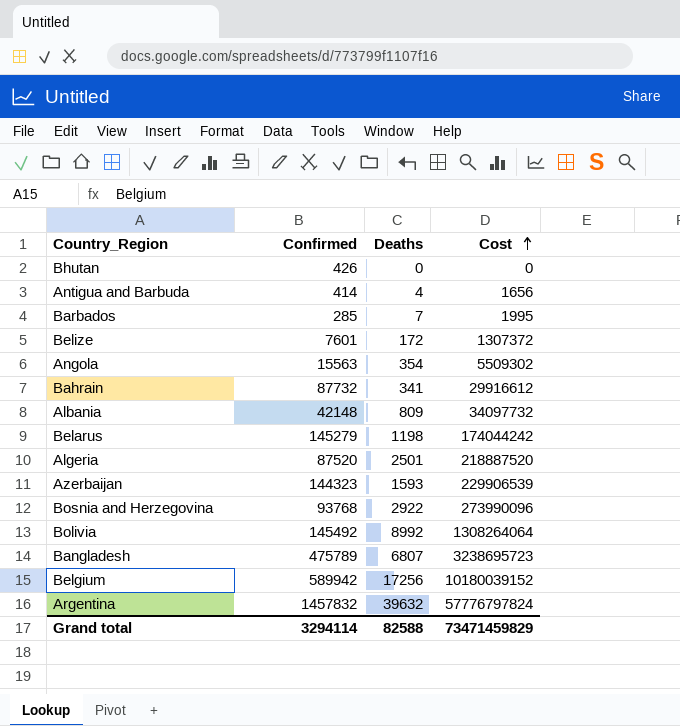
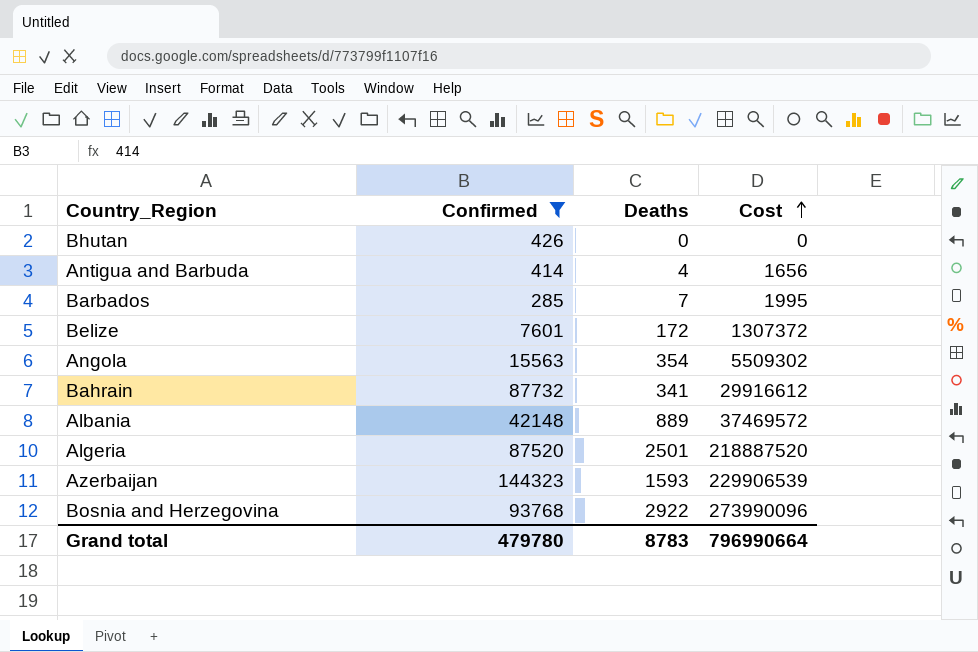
filter: none -> Confirmed <= 144323
Albania | Deaths: 809 -> 889
Albania | Cost: 34097732 -> 37469572
Grand total | Confirmed: 3294114 -> 479780
Grand total | Deaths: 82588 -> 8783
Grand total | Cost: 73471459829 -> 796990664

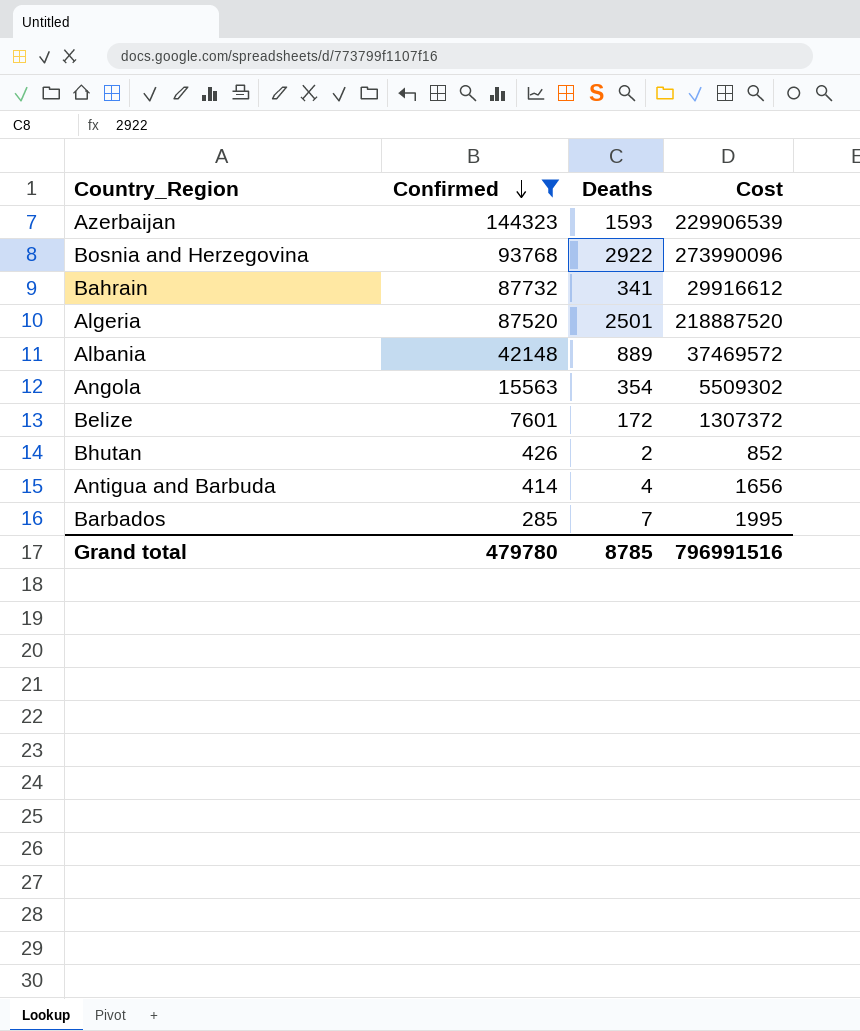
row order: Cost ascending -> Confirmed descending
Bhutan | Deaths: 0 -> 2
Bhutan | Cost: 0 -> 852
Grand total | Deaths: 8783 -> 8785
Grand total | Cost: 796990664 -> 796991516

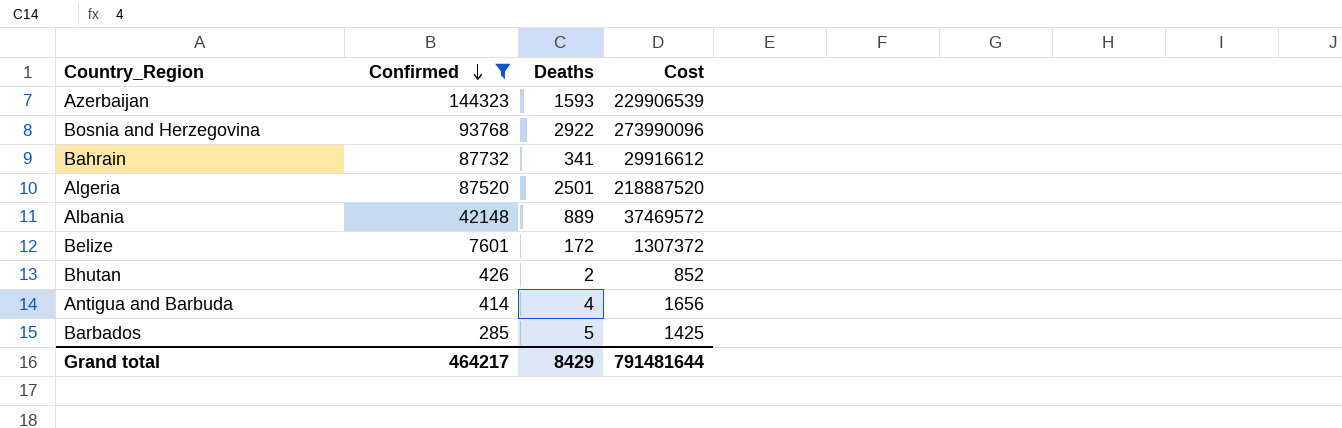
row Angola: 15563 | 354 | 5509302 -> none
Barbados | Deaths: 7 -> 5
Barbados | Cost: 1995 -> 1425
Grand total | Confirmed: 479780 -> 464217
Grand total | Deaths: 8785 -> 8429
Grand total | Cost: 796991516 -> 791481644

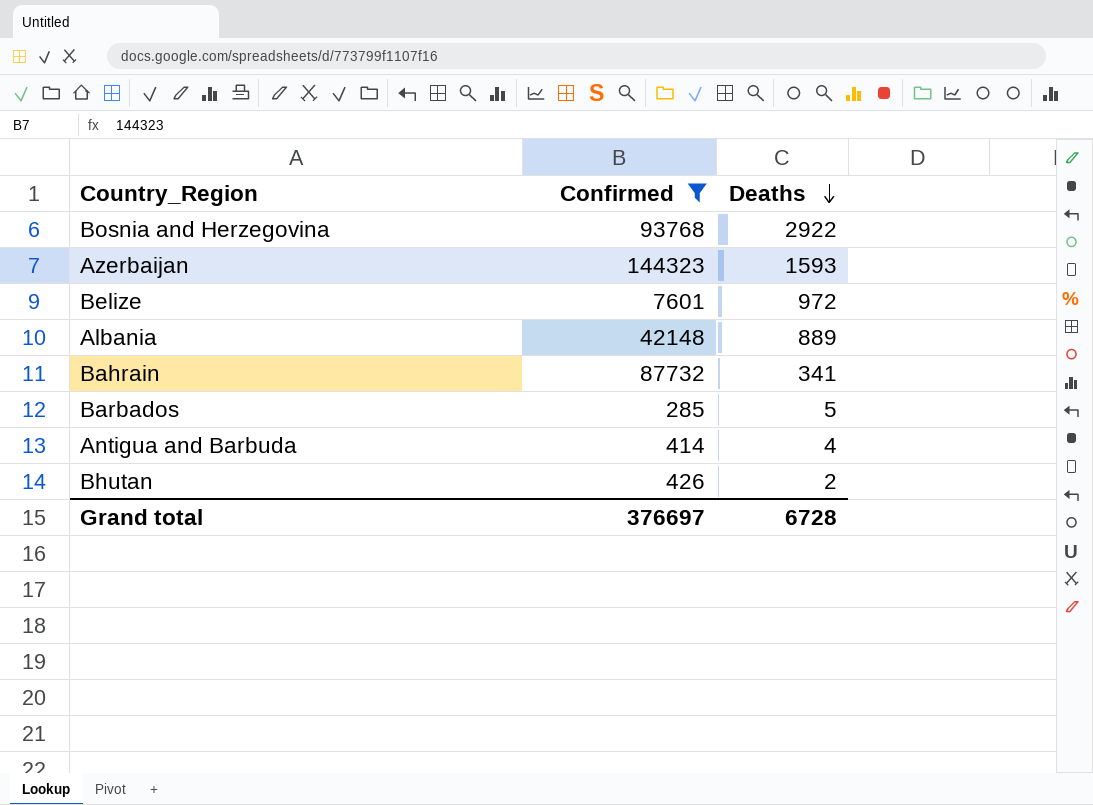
row order: Confirmed descending -> Deaths descending
column Cost | formula: [Confirmed] * [Deaths] -> none
row Algeria: 87520 | 2501 | 218887520 -> none
Belize | Deaths: 172 -> 972
Grand total | Confirmed: 464217 -> 376697
Grand total | Deaths: 8429 -> 6728

